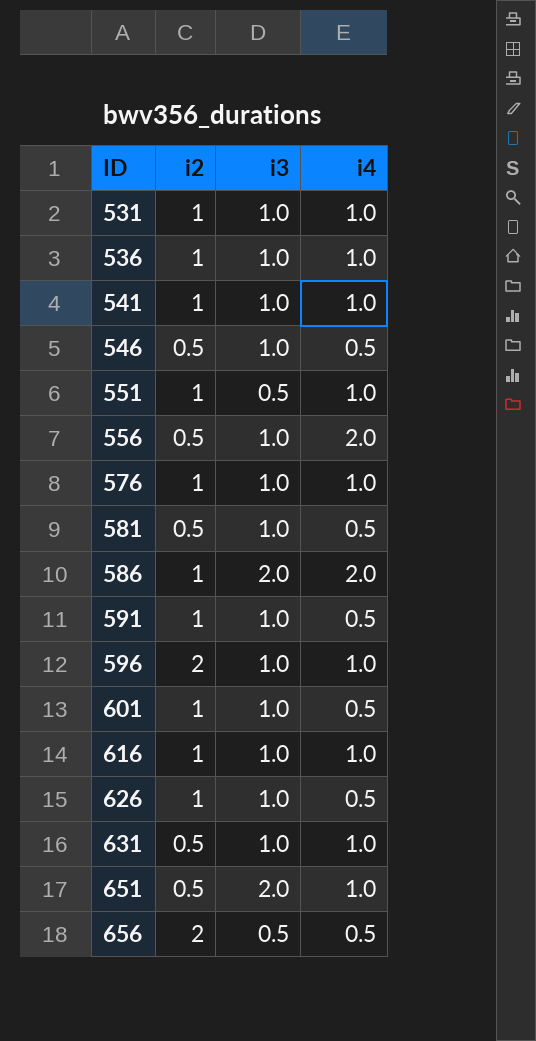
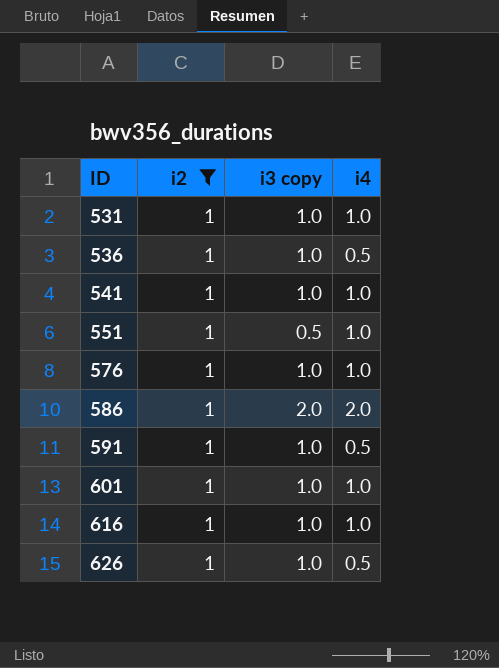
filter: none -> i2 = 1
column name: i3 -> i3 copy
536 | i4: 1.0 -> 0.5
601 | i4: 0.5 -> 1.0

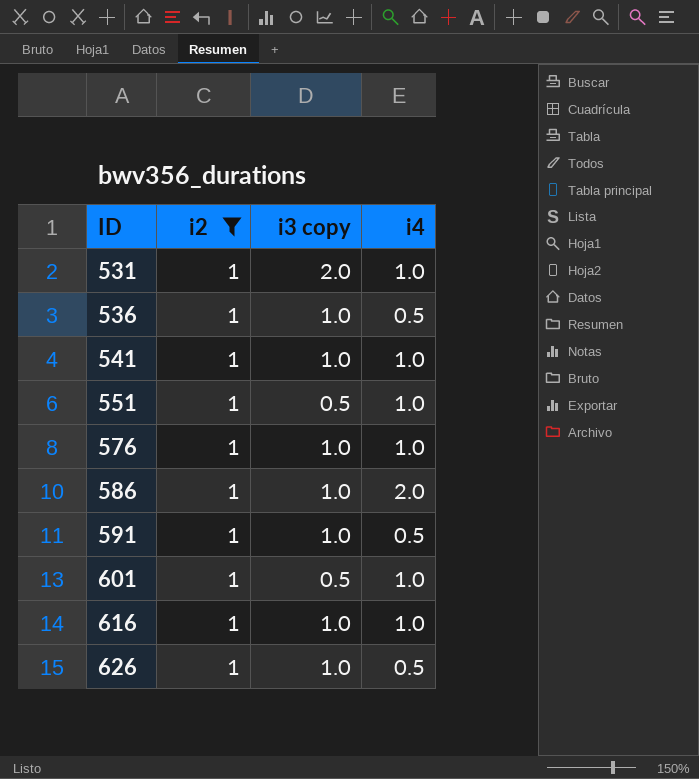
531 | i3 copy: 1.0 -> 2.0
586 | i3 copy: 2.0 -> 1.0
601 | i3 copy: 1.0 -> 0.5

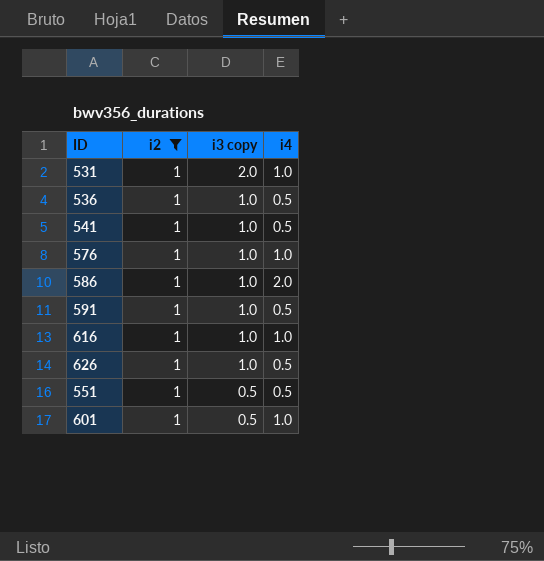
row order: ID ascending -> i3 copy descending
541 | i4: 1.0 -> 0.5
551 | i4: 1.0 -> 0.5

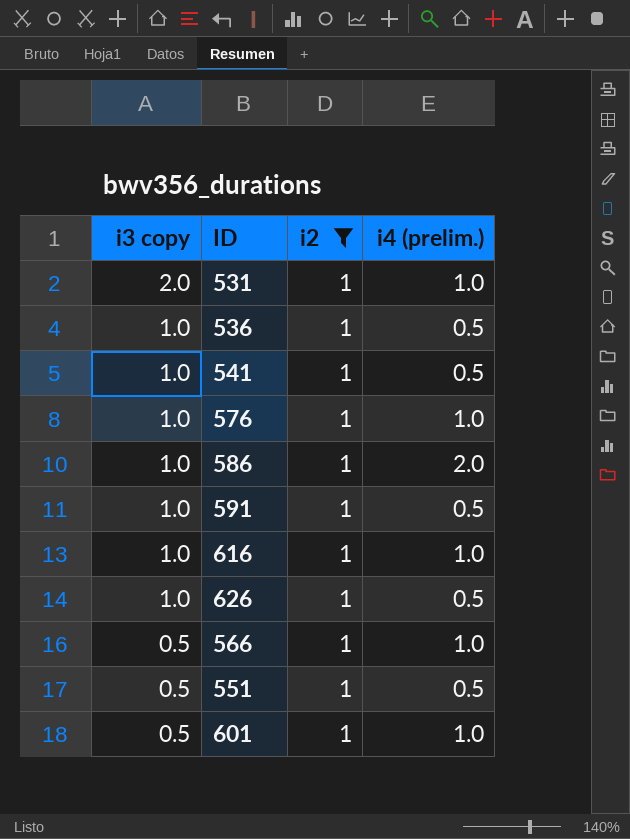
column i3 copy | position: 3 -> 1
column name: i4 -> i4 (prelim.)
row 566: none -> 0.5 | 1 | 1.0

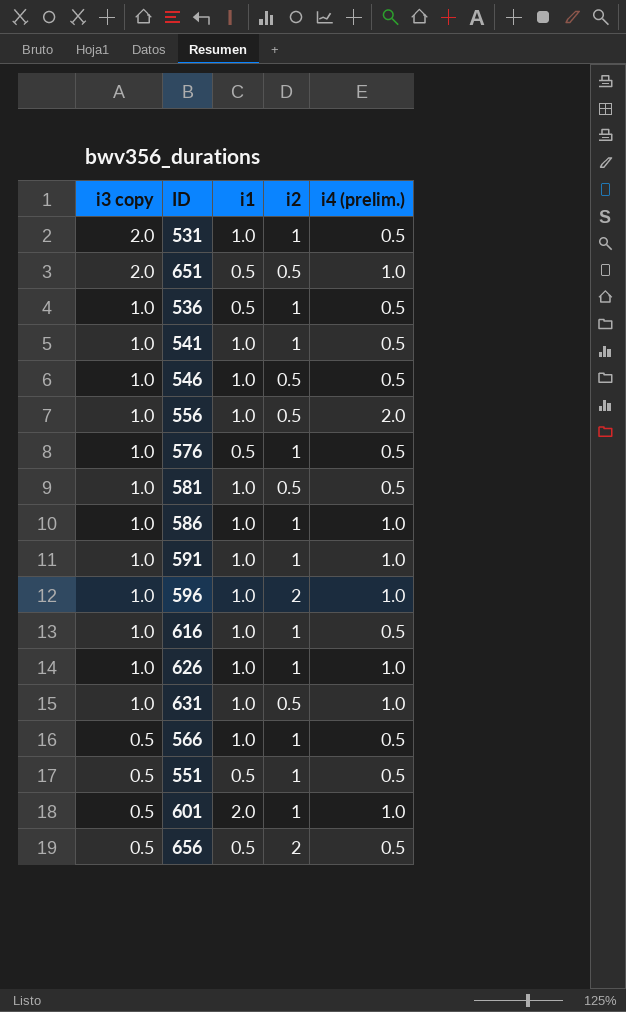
filter: i2 = 1 -> none
column i1 | position: none -> 3
531 | i4 (prelim.): 1.0 -> 0.5
576 | i4 (prelim.): 1.0 -> 0.5
586 | i4 (prelim.): 2.0 -> 1.0
591 | i4 (prelim.): 0.5 -> 1.0
616 | i4 (prelim.): 1.0 -> 0.5
626 | i4 (prelim.): 0.5 -> 1.0
566 | i4 (prelim.): 1.0 -> 0.5

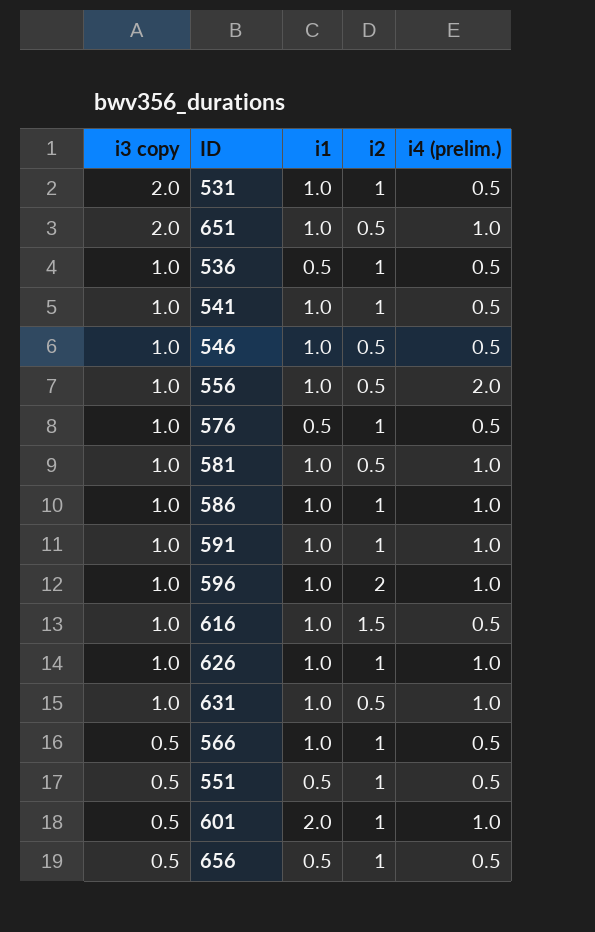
651 | i1: 0.5 -> 1.0
581 | i4 (prelim.): 0.5 -> 1.0
616 | i2: 1 -> 1.5
656 | i2: 2 -> 1

